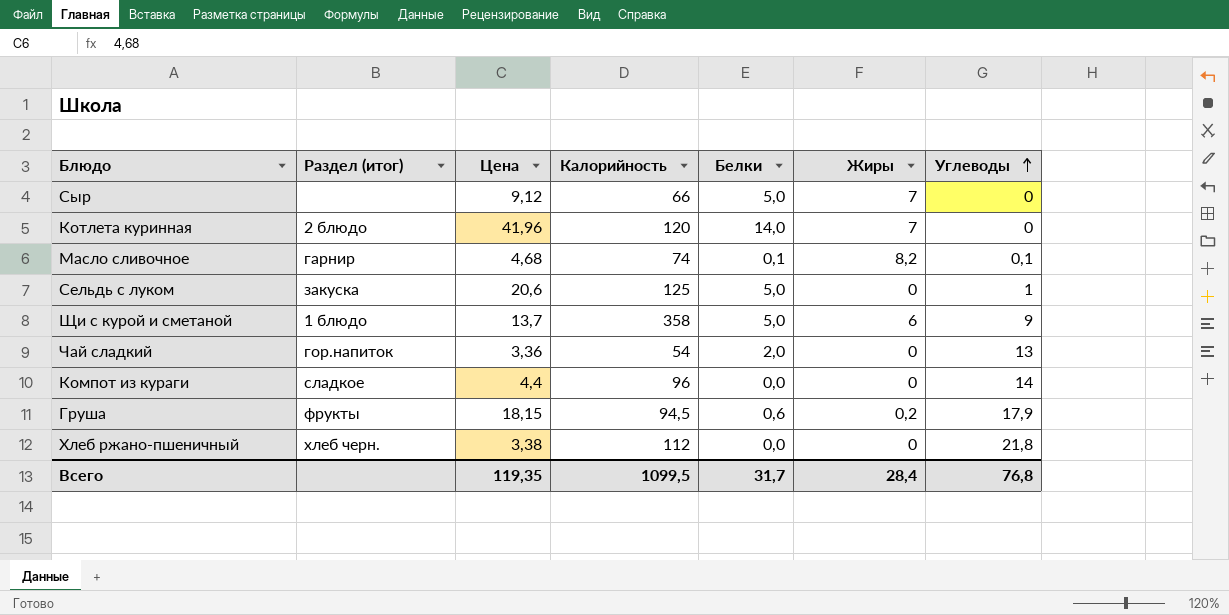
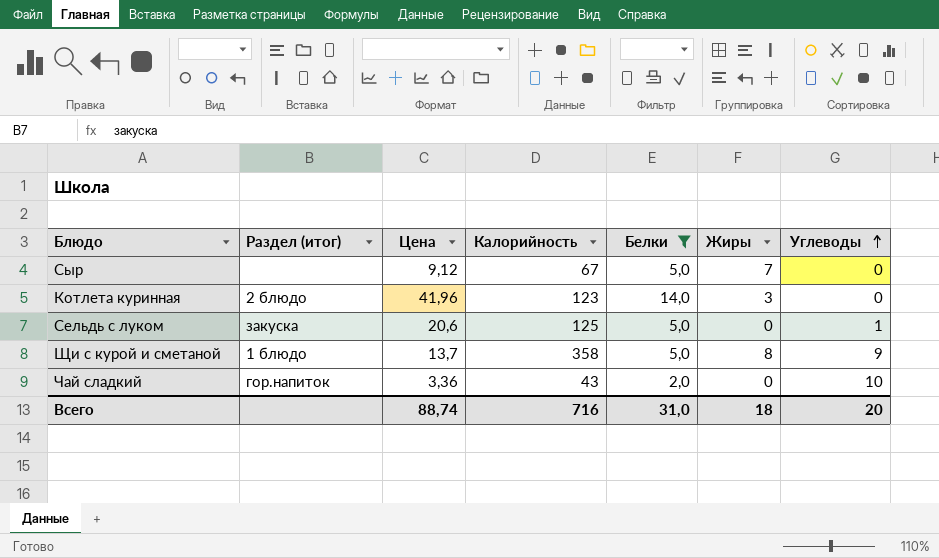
filter: none -> Белки >= 2,0
Сыр | Калорийность: 66 -> 67
Котлета куринная | Калорийность: 120 -> 123
Котлета куринная | Жиры: 7 -> 3
Щи с курой и сметаной | Жиры: 6 -> 8
Чай сладкий | Калорийность: 54 -> 43
Чай сладкий | Углеводы: 13 -> 10
Всего | Цена: 119,35 -> 88,74
Всего | Калорийность: 1099,5 -> 716
Всего | Белки: 31,7 -> 31,0
Всего | Жиры: 28,4 -> 18
Всего | Углеводы: 76,8 -> 20

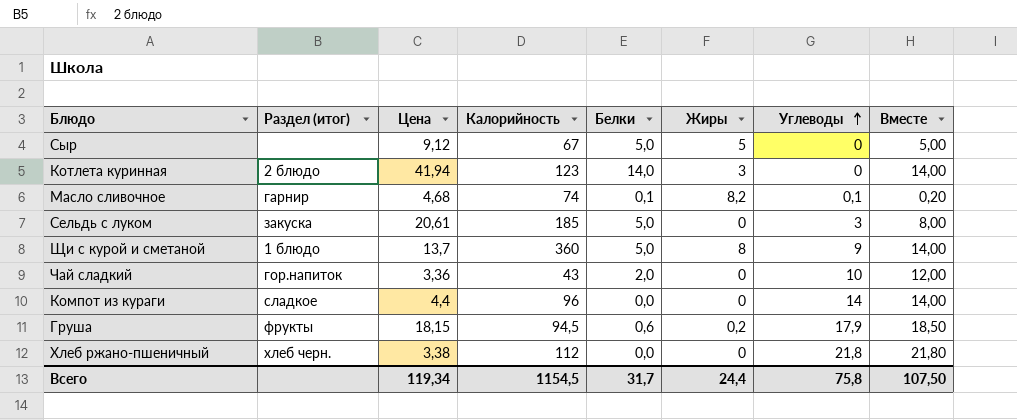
filter: Белки >= 2,0 -> none
column Вместе | formula: none -> [Белки] + [Углеводы]
Сыр | Жиры: 7 -> 5
Котлета куринная | Цена: 41,96 -> 41,94
Сельдь с луком | Цена: 20,6 -> 20,61
Сельдь с луком | Калорийность: 125 -> 185
Сельдь с луком | Углеводы: 1 -> 3
Щи с курой и сметаной | Калорийность: 358 -> 360
Всего | Цена: 88,74 -> 119,34
Всего | Калорийность: 716 -> 1154,5
Всего | Белки: 31,0 -> 31,7
Всего | Жиры: 18 -> 24,4
Всего | Углеводы: 20 -> 75,8

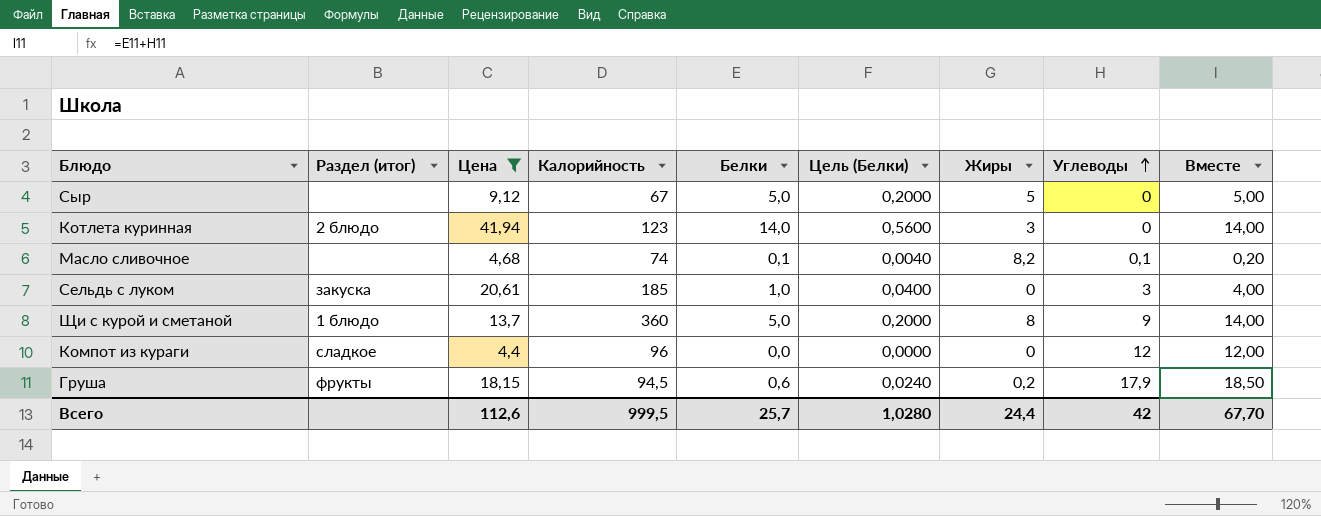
filter: none -> Цена >= 4,4
column Цель (Белки) | formula: none -> [Белки] * 0,04
Масло сливочное | Раздел (итог): гарнир -> none
Сельдь с луком | Белки: 5,0 -> 1,0
Сельдь с луком | Вместе: 8,00 -> 4,00
Компот из кураги | Углеводы: 14 -> 12
Компот из кураги | Вместе: 14,00 -> 12,00
Всего | Цена: 119,34 -> 112,6
Всего | Калорийность: 1154,5 -> 999,5
Всего | Белки: 31,7 -> 25,7
Всего | Углеводы: 75,8 -> 42
Всего | Вместе: 107,50 -> 67,70

